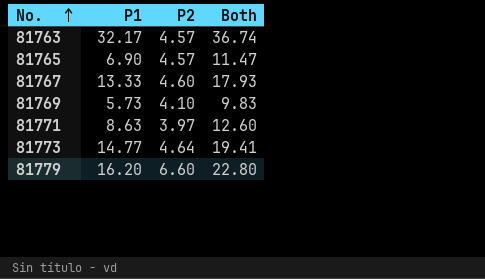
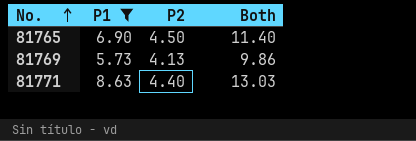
filter: none -> P1 <= 8.63
81765 | P2: 4.57 -> 4.50
81765 | Both: 11.47 -> 11.40
81769 | P2: 4.10 -> 4.13
81769 | Both: 9.83 -> 9.86
81771 | P2: 3.97 -> 4.40
81771 | Both: 12.60 -> 13.03

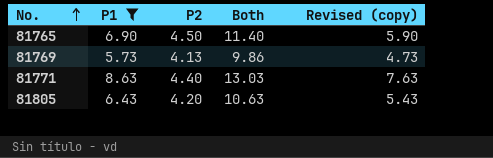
column Revised (copy) | formula: none -> [P1] - 1
row 81805: none -> 6.43 | 4.20 | 10.63 | 5.43

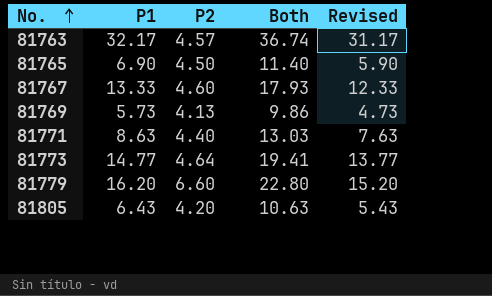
filter: P1 <= 8.63 -> none
column name: Revised (copy) -> Revised

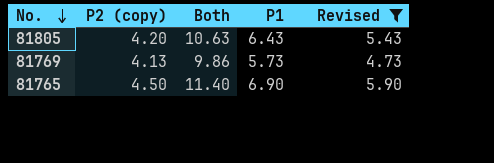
filter: none -> Revised <= 5.90
row order: No. ascending -> No. descending
column name: P2 -> P2 (copy)
column P1 | position: 2 -> 4

